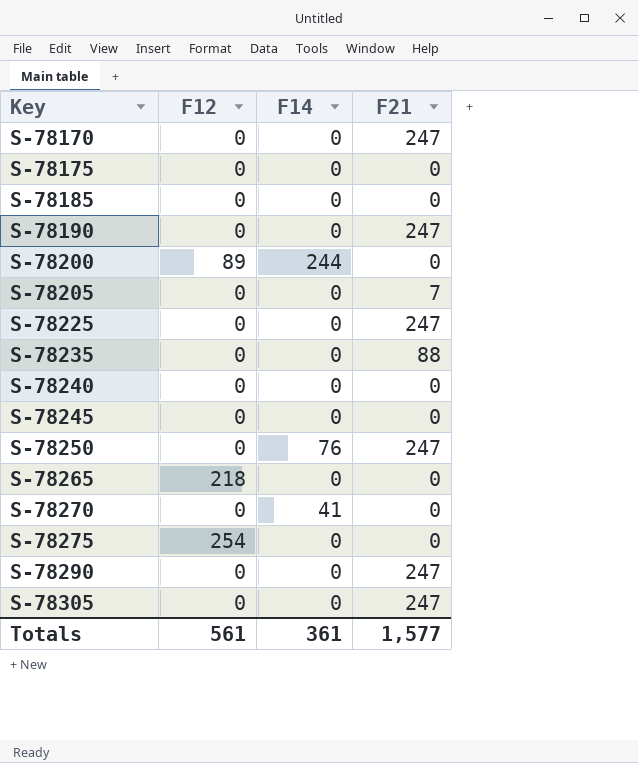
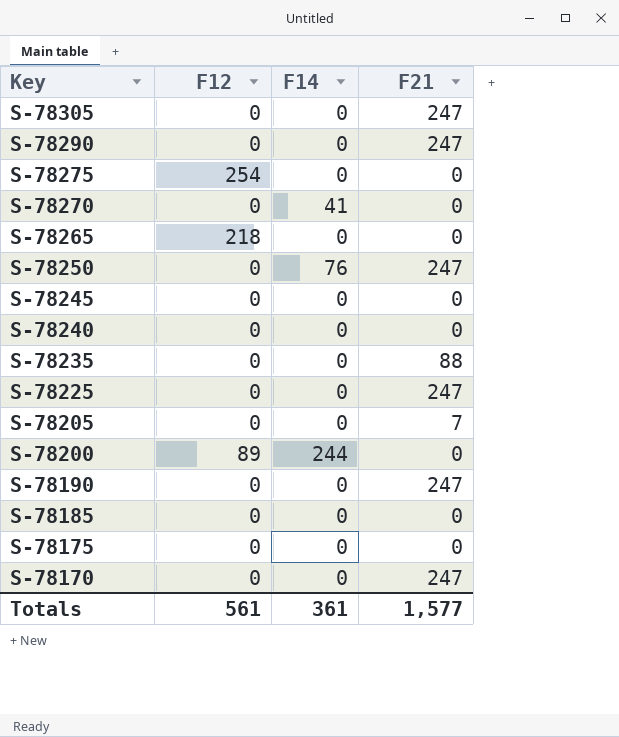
row order: Key ascending -> Key descending

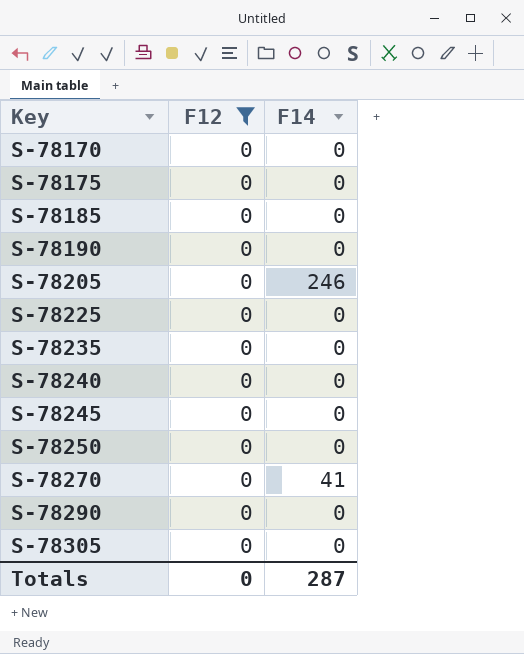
filter: none -> F12 = 0
row order: Key descending -> Key ascending
column F21 | position: 4 -> none
S-78205 | F14: 0 -> 246
S-78250 | F14: 76 -> 0
Totals | F12: 561 -> 0
Totals | F14: 361 -> 287

